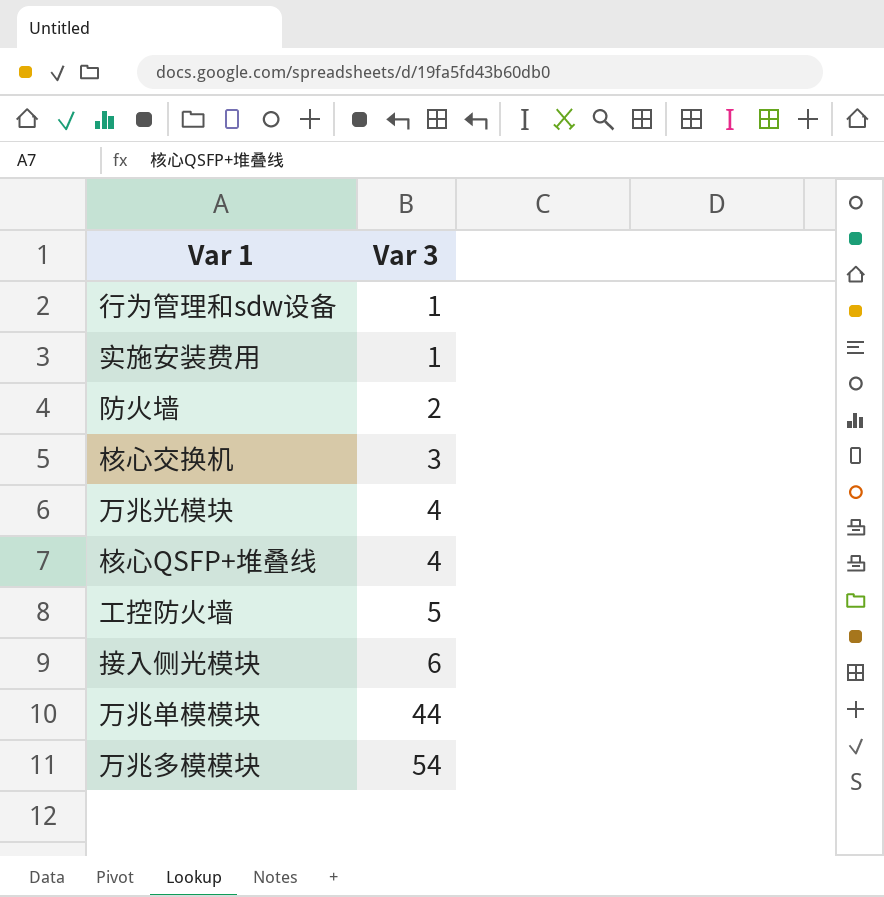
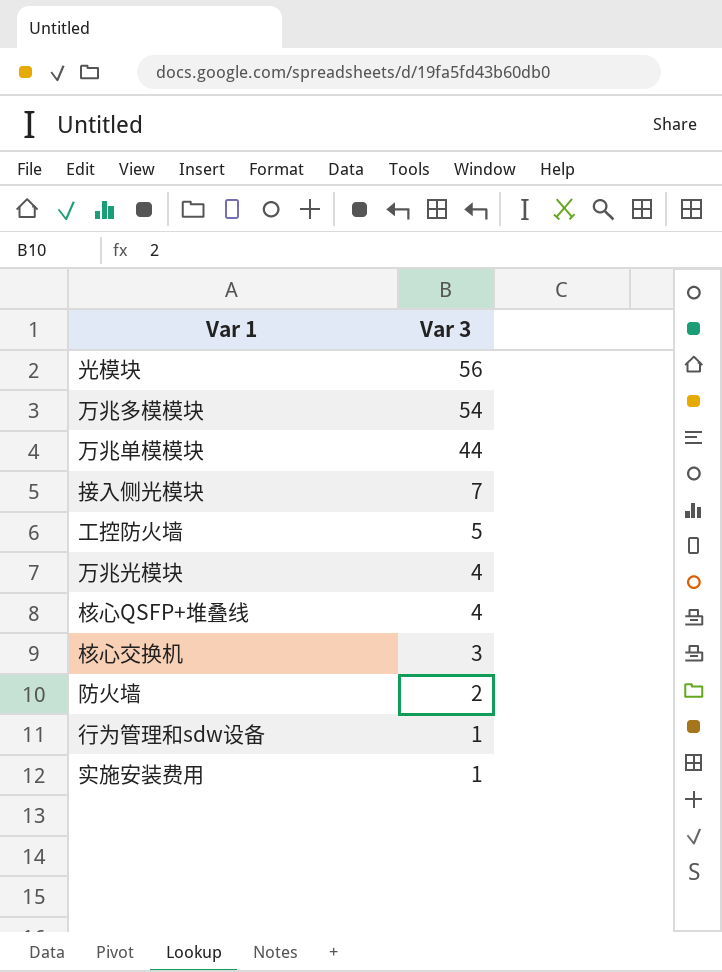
row order: Var 3 ascending -> Var 3 descending
row 光模块: none -> 56
接入侧光模块 | Var 3: 6 -> 7

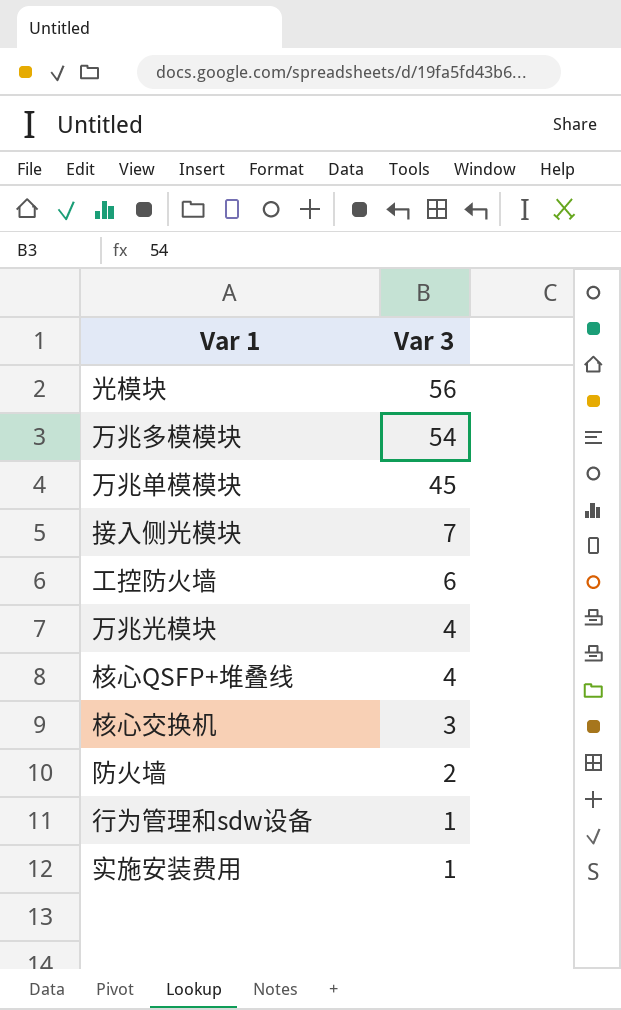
万兆单模模块 | Var 3: 44 -> 45
工控防火墙 | Var 3: 5 -> 6

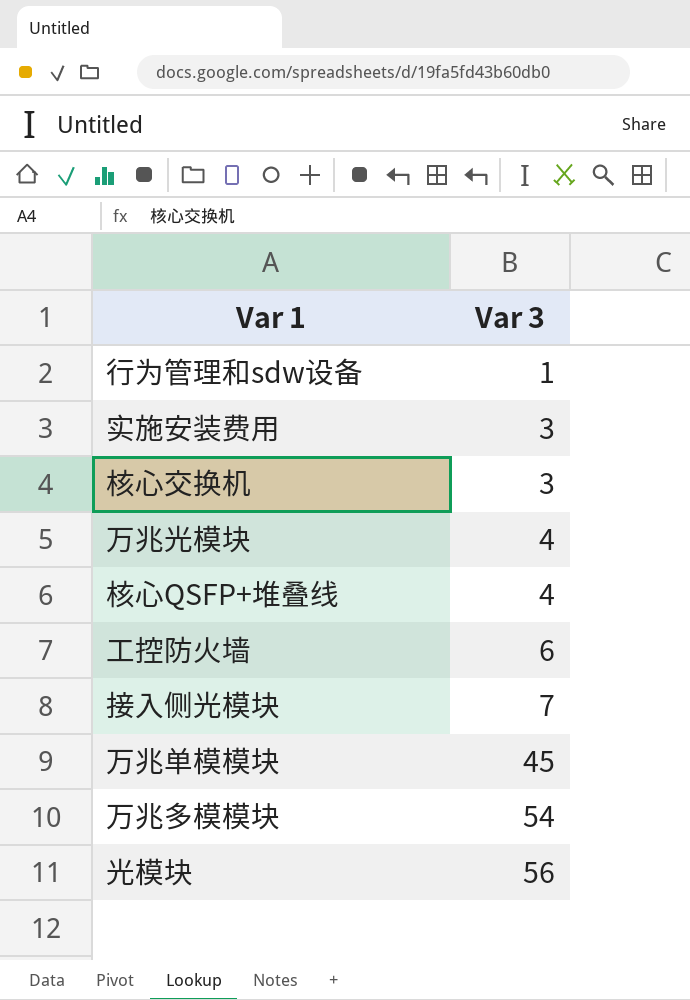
row order: Var 3 descending -> Var 3 ascending
row 防火墙: 2 -> none
实施安装费用 | Var 3: 1 -> 3

